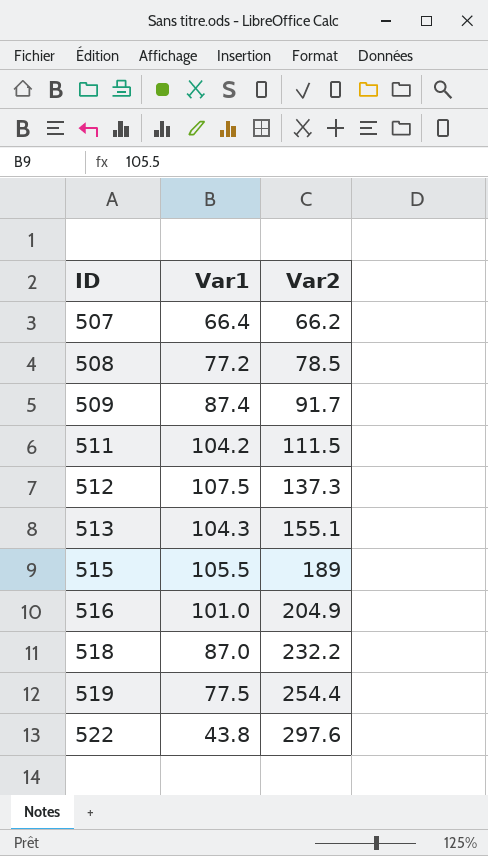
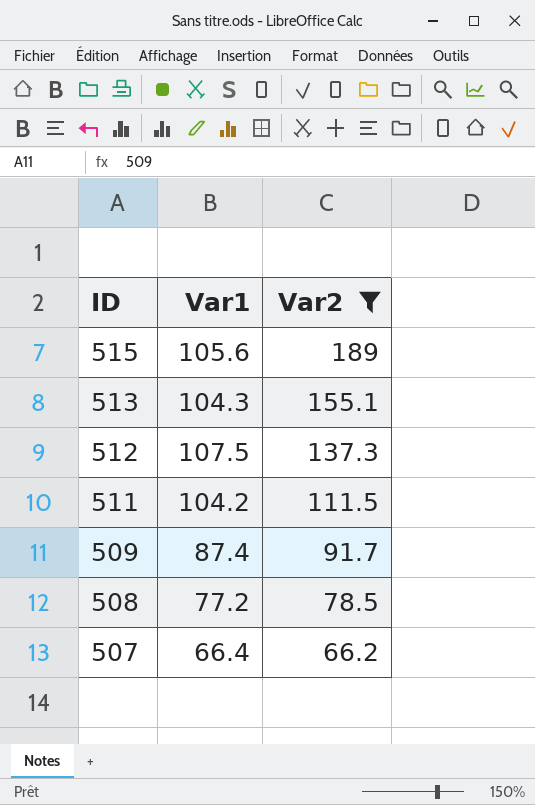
filter: none -> Var2 <= 189
row order: ID ascending -> ID descending
515 | Var1: 105.5 -> 105.6

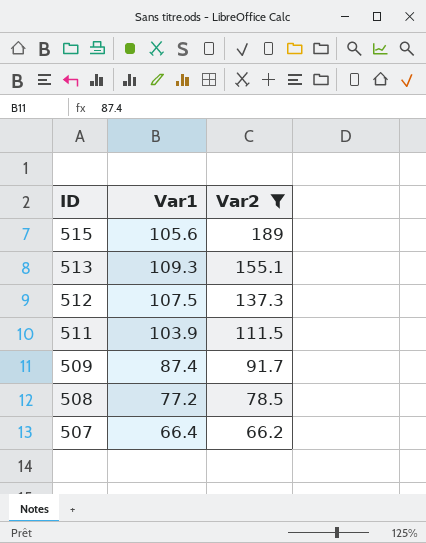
513 | Var1: 104.3 -> 109.3
511 | Var1: 104.2 -> 103.9

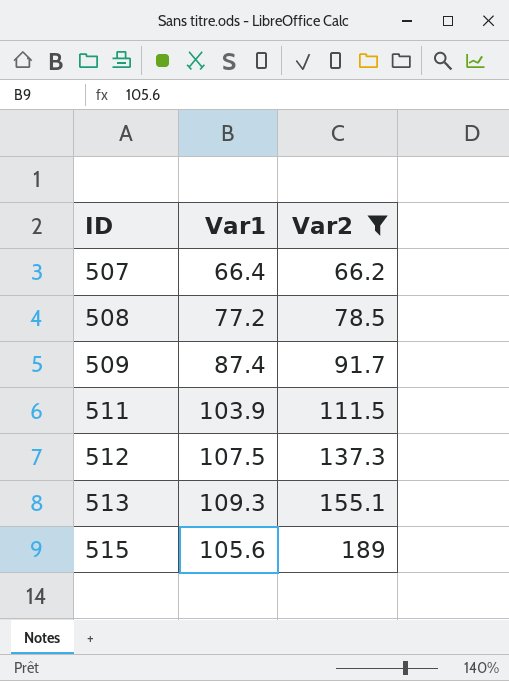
row order: ID descending -> ID ascending

